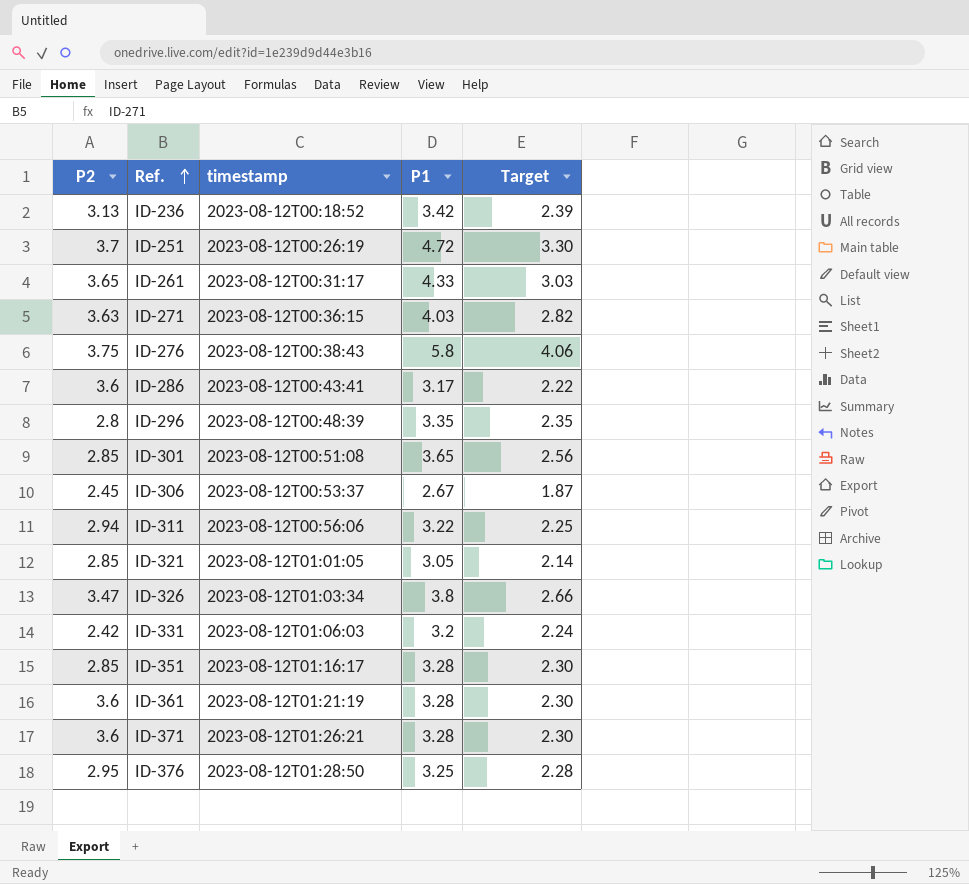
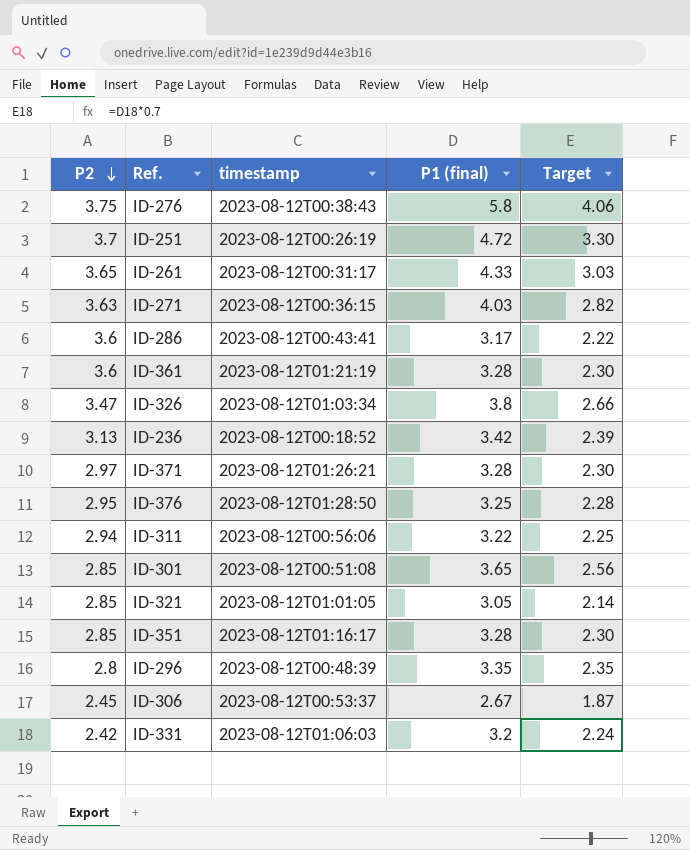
row order: Ref. ascending -> P2 descending
column name: P1 -> P1 (final)
ID-371 | P2: 3.6 -> 2.97

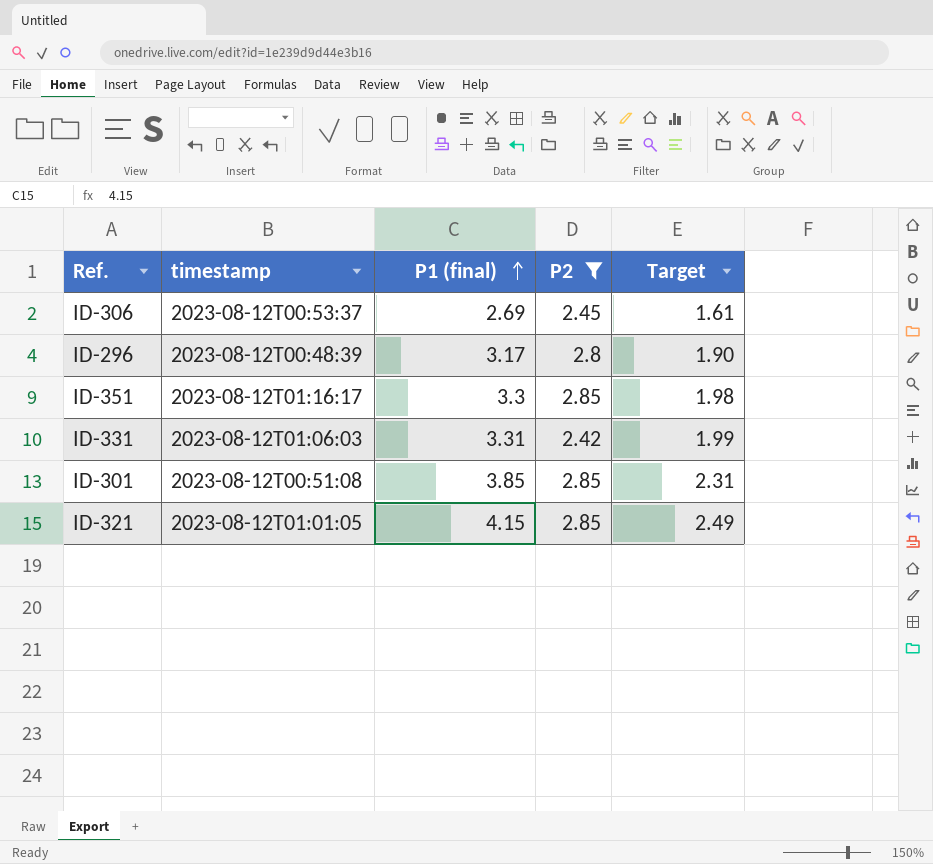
filter: none -> P2 <= 2.85
row order: P2 descending -> P1 (final) ascending
column P2 | position: 1 -> 4
column Target | formula: [P1 (final)] * 0.7 -> [P1 (final)] * 0.6
ID-306 | P1 (final): 2.67 -> 2.69
ID-296 | P1 (final): 3.35 -> 3.17
ID-351 | P1 (final): 3.28 -> 3.3
ID-331 | P1 (final): 3.2 -> 3.31
ID-301 | P1 (final): 3.65 -> 3.85
ID-321 | P1 (final): 3.05 -> 4.15

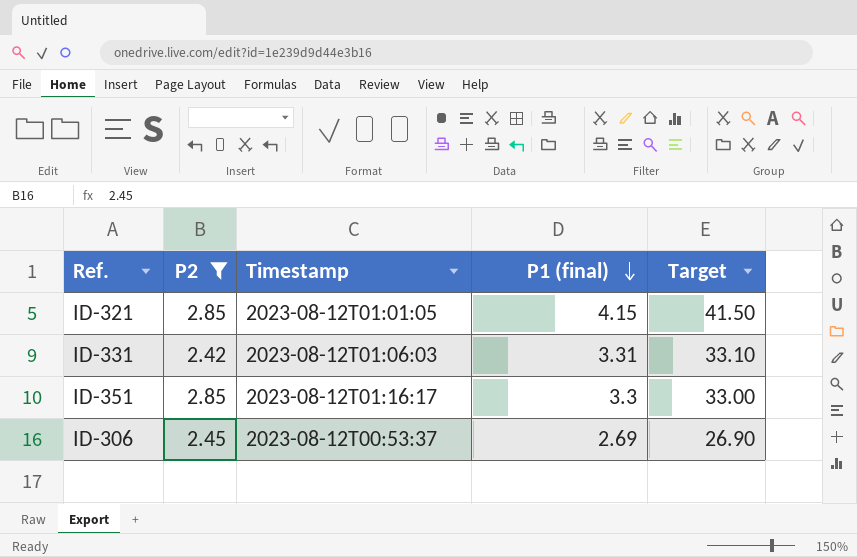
row order: P1 (final) ascending -> P1 (final) descending
column P2 | position: 4 -> 2
column name: timestamp -> Timestamp
column Target | formula: [P1 (final)] * 0.6 -> [P1 (final)] * 10
row ID-296: 2023-08-12T00:48:39 | 3.17 | 2.8 | 1.90 -> none
row ID-301: 2023-08-12T00:51:08 | 3.85 | 2.85 | 2.31 -> none

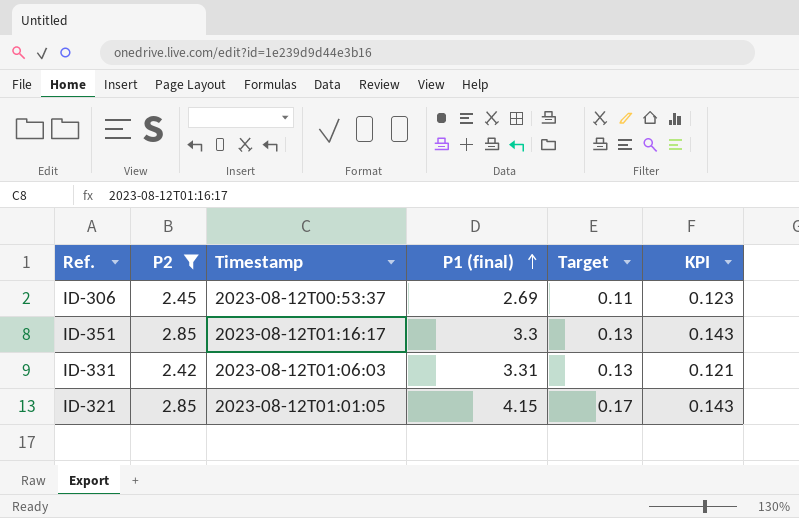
row order: P1 (final) descending -> P1 (final) ascending
column Target | formula: [P1 (final)] * 10 -> [P1 (final)] * 0.04
column KPI | formula: none -> [P2] * 0.05

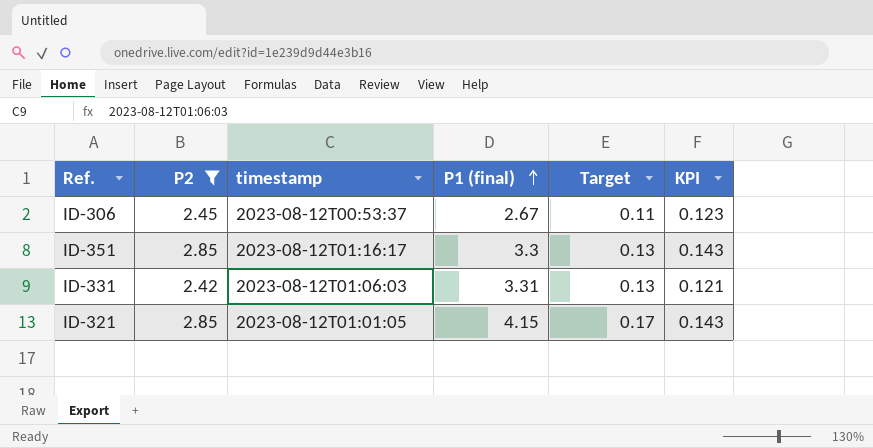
column name: Timestamp -> timestamp
ID-306 | P1 (final): 2.69 -> 2.67

